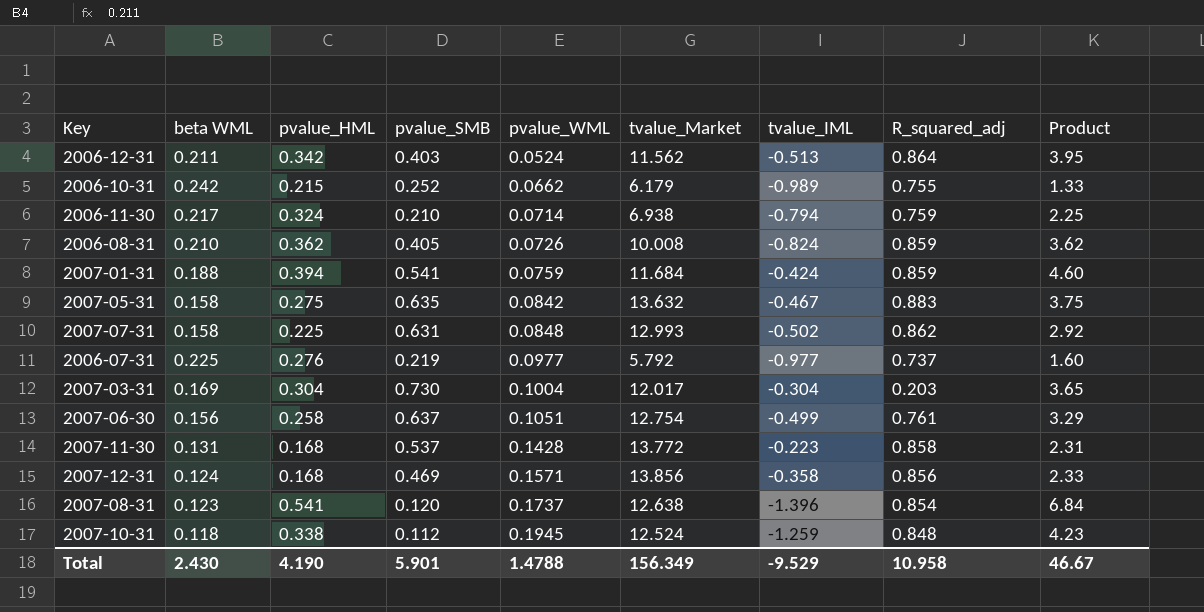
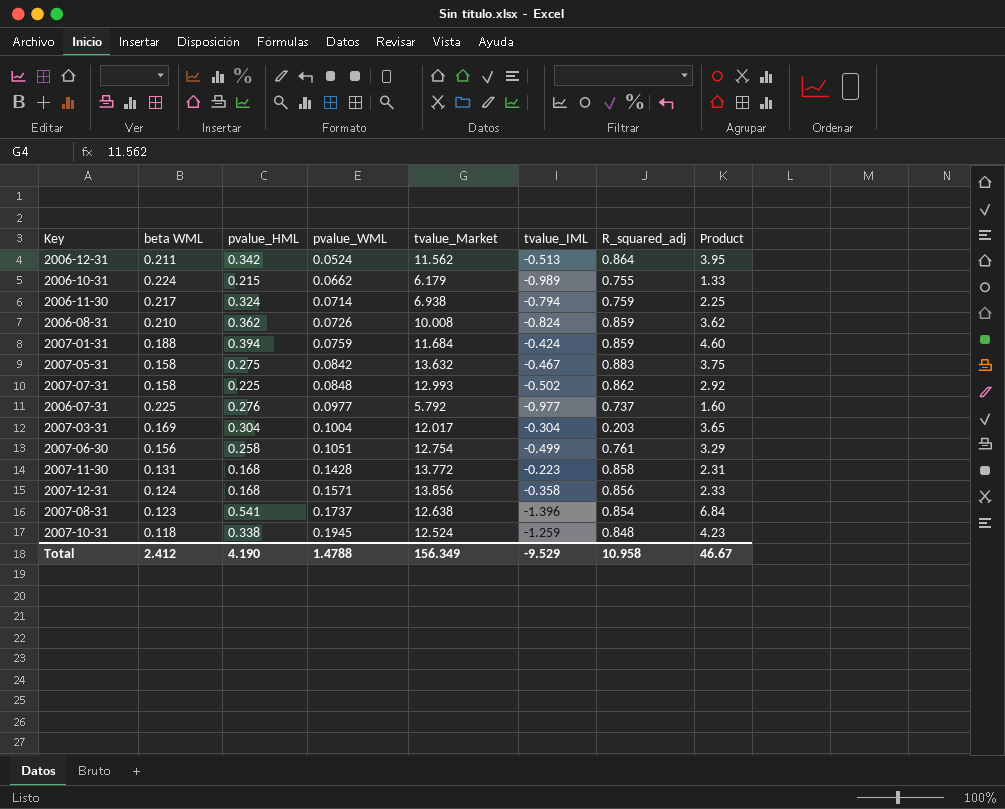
column pvalue_SMB | position: 4 -> none
2006-10-31 | beta WML: 0.242 -> 0.224
Total | beta WML: 2.430 -> 2.412

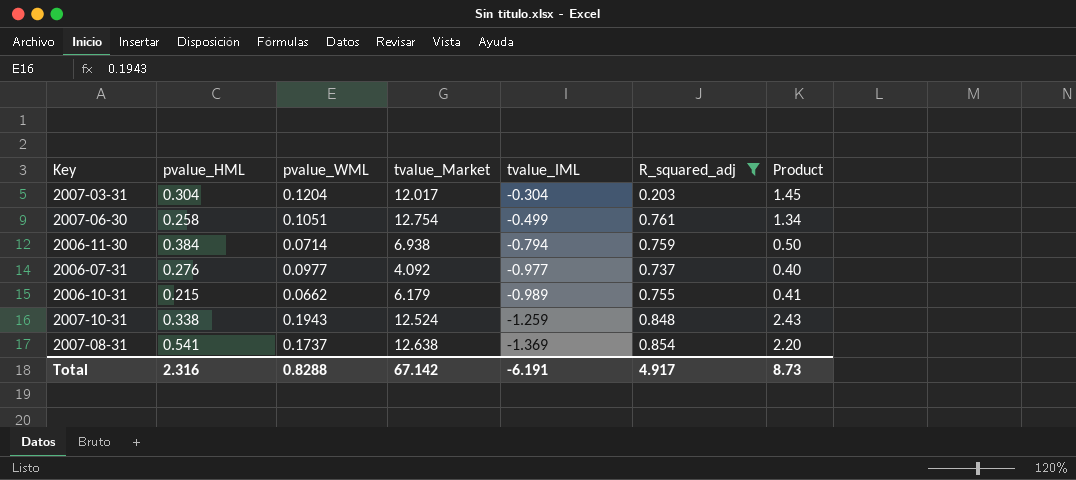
filter: none -> R_squared_adj <= 0.854
row order: pvalue_WML ascending -> tvalue_IML descending
column beta WML | position: 2 -> none
column Product | formula: [pvalue_HML] * [tvalue_Market] -> [pvalue_WML] * [tvalue_Market]
2007-03-31 | pvalue_WML: 0.1004 -> 0.1204
2006-11-30 | pvalue_HML: 0.324 -> 0.384
2006-07-31 | tvalue_Market: 5.792 -> 4.092
2007-10-31 | pvalue_WML: 0.1945 -> 0.1943
2007-08-31 | tvalue_IML: -1.396 -> -1.369
Total | pvalue_HML: 4.190 -> 2.316
Total | pvalue_WML: 1.4788 -> 0.8288
Total | tvalue_Market: 156.349 -> 67.142
Total | tvalue_IML: -9.529 -> -6.191
Total | R_squared_adj: 10.958 -> 4.917
Total | Product: 46.67 -> 8.73

